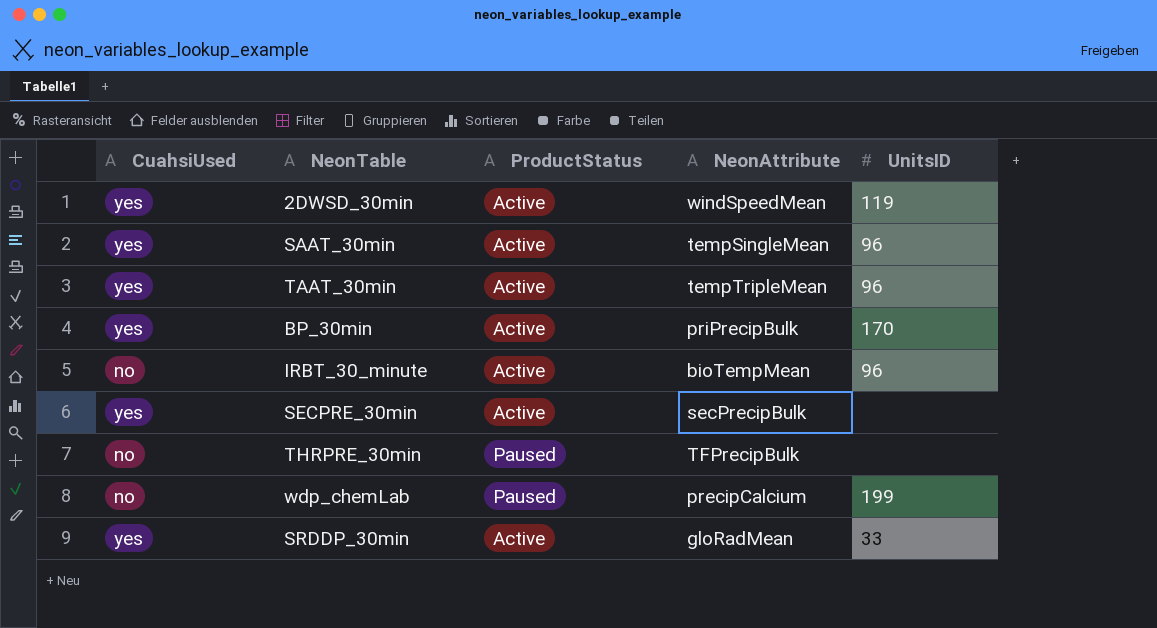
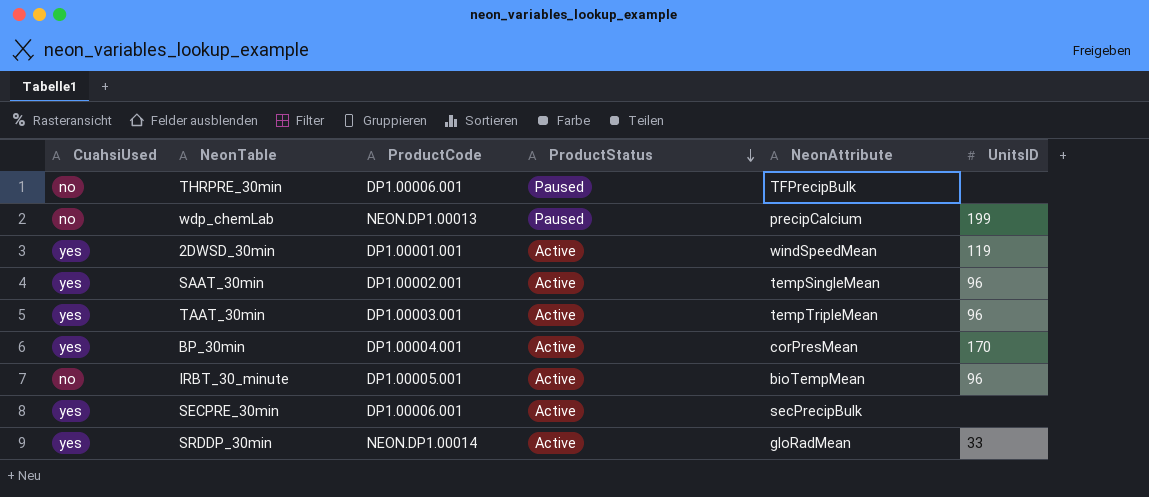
row order: none -> ProductStatus descending
column ProductCode | position: none -> 3
BP_30min | NeonAttribute: priPrecipBulk -> corPresMean

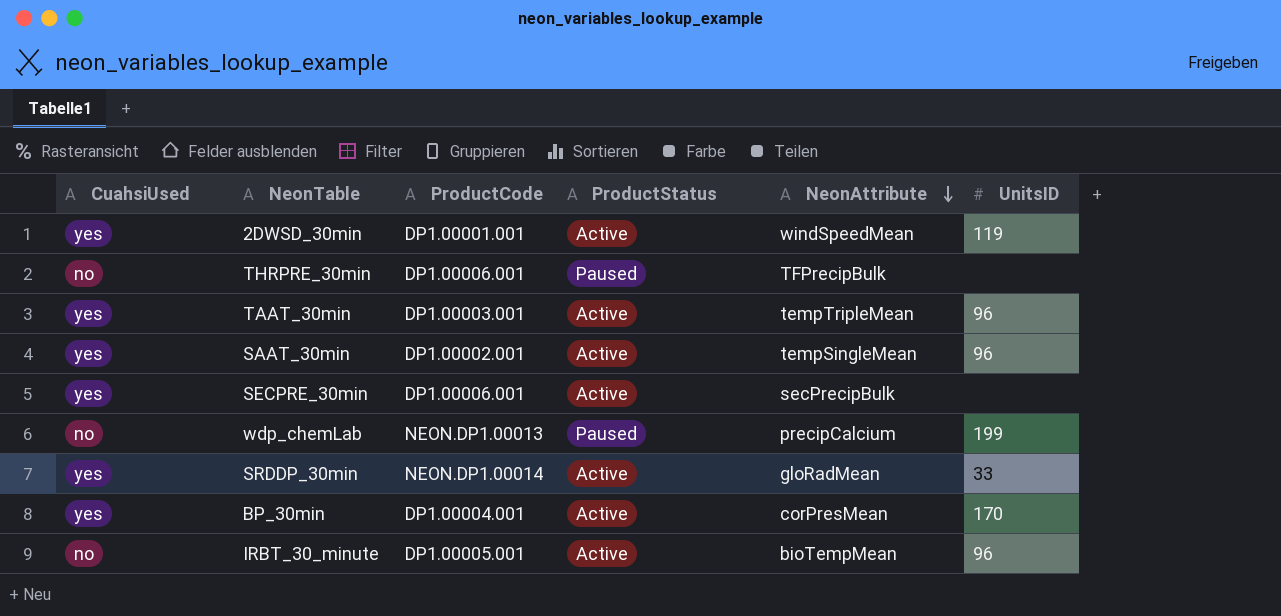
row order: ProductStatus descending -> NeonAttribute descending

